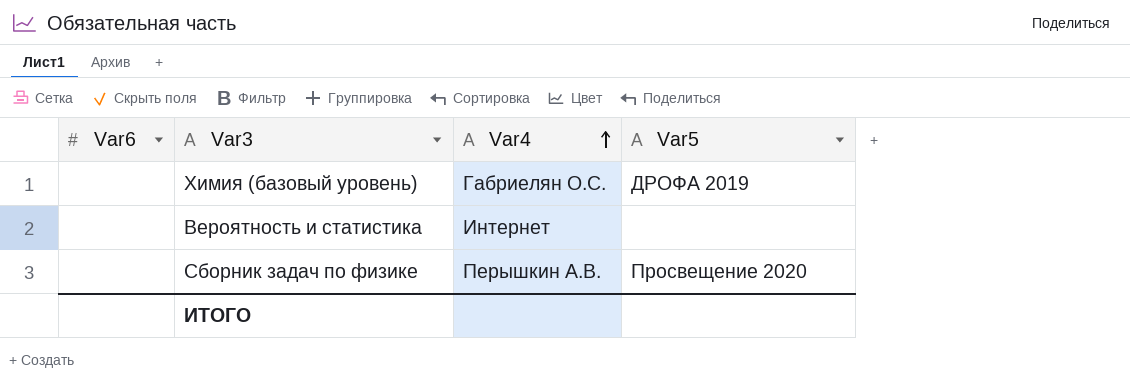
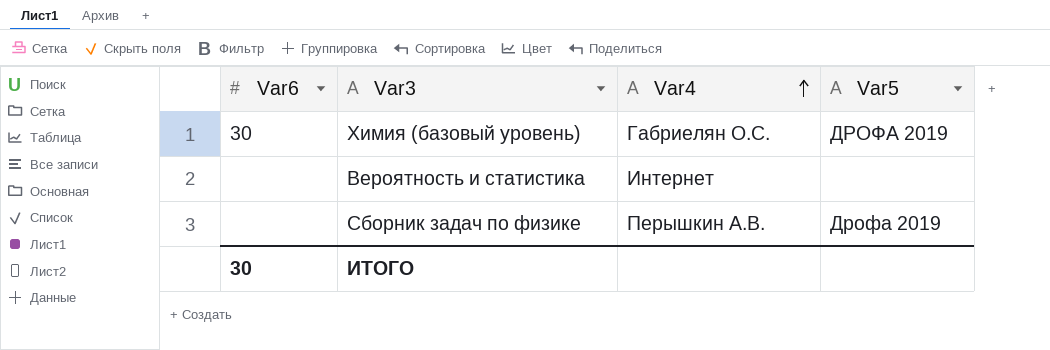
Химия (базовый уровень) | Var6: none -> 30
Сборник задач по физике | Var5: Просвещение 2020 -> Дрофа 2019
ИТОГО | Var6: none -> 30

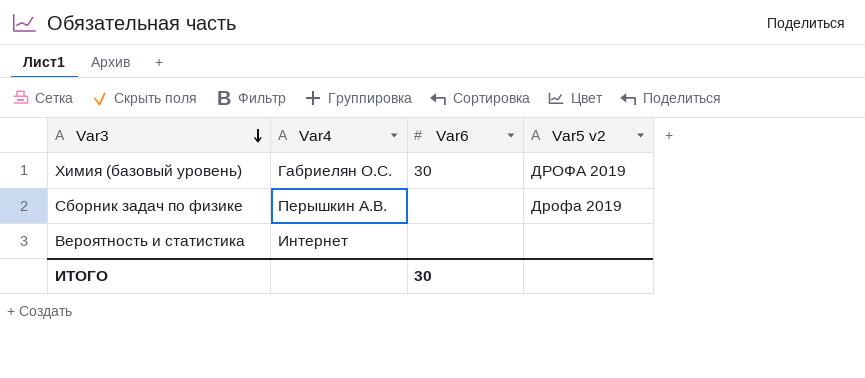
row order: Var4 ascending -> Var3 descending
column Var6 | position: 1 -> 3
column name: Var5 -> Var5 v2

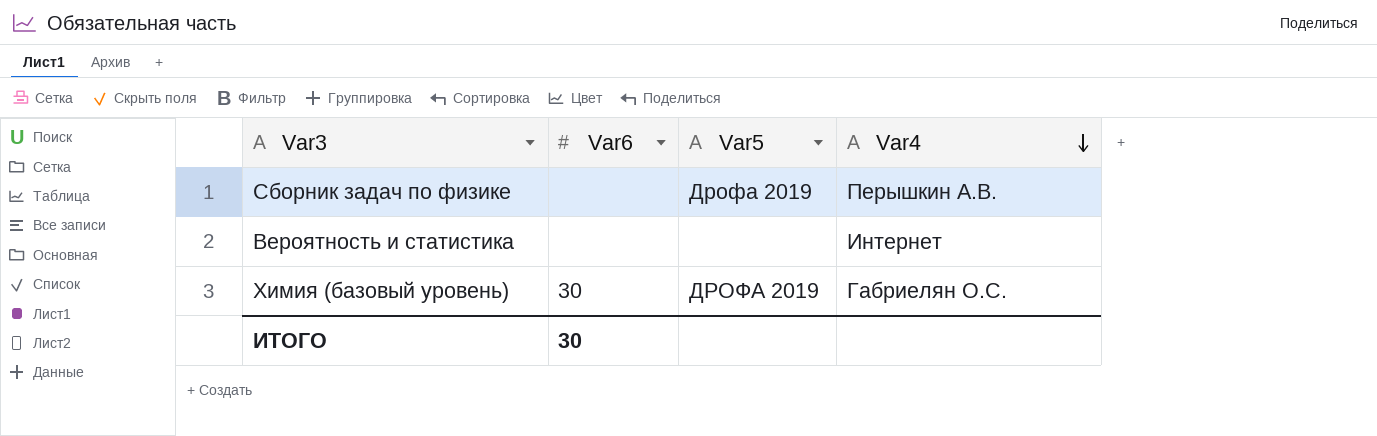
row order: Var3 descending -> Var4 descending
column name: Var5 v2 -> Var5
column Var4 | position: 2 -> 4

